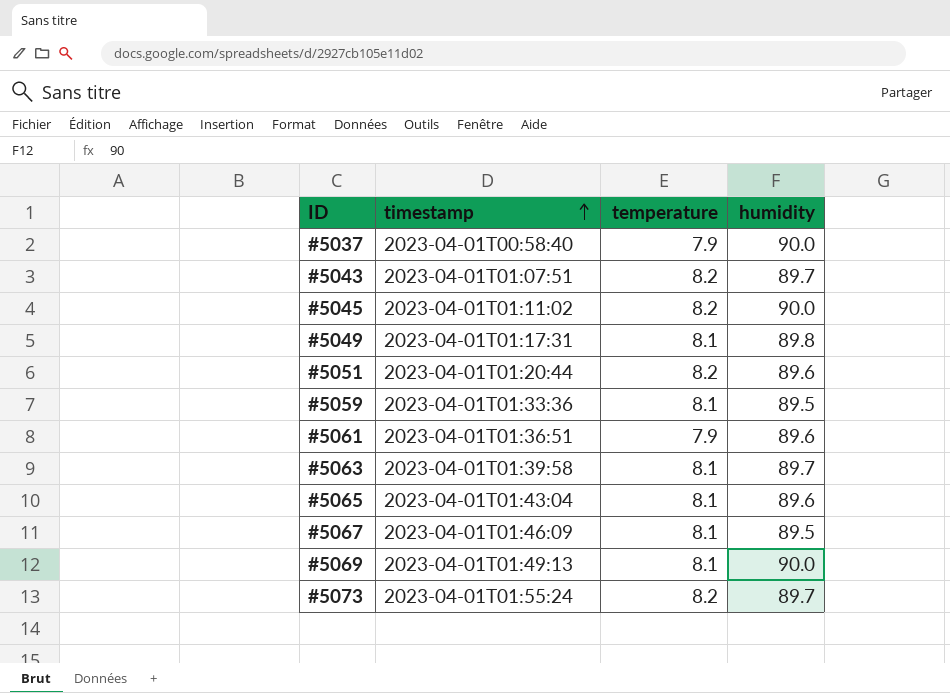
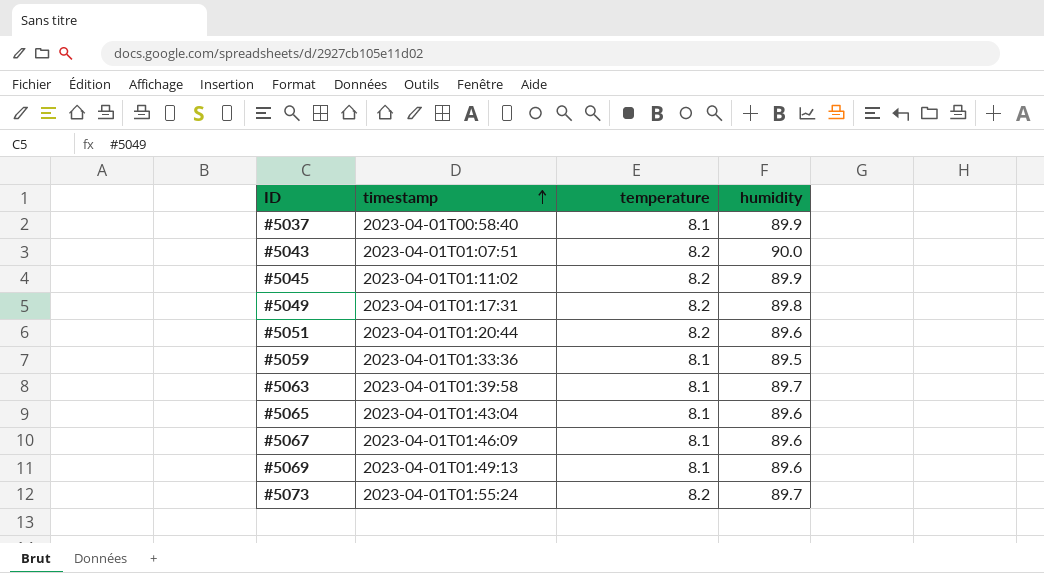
row #5061: 2023-04-01T01:36:51 | 7.9 | 89.6 -> none
#5037 | temperature: 7.9 -> 8.1
#5037 | humidity: 90.0 -> 89.9
#5043 | humidity: 89.7 -> 90.0
#5045 | humidity: 90.0 -> 89.9
#5049 | temperature: 8.1 -> 8.2
#5067 | humidity: 89.5 -> 89.6
#5069 | humidity: 90.0 -> 89.6

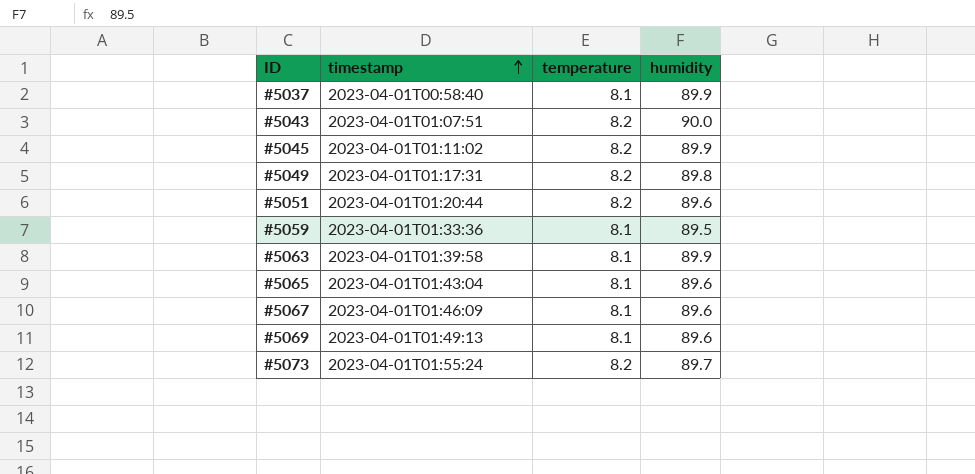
#5063 | humidity: 89.7 -> 89.9

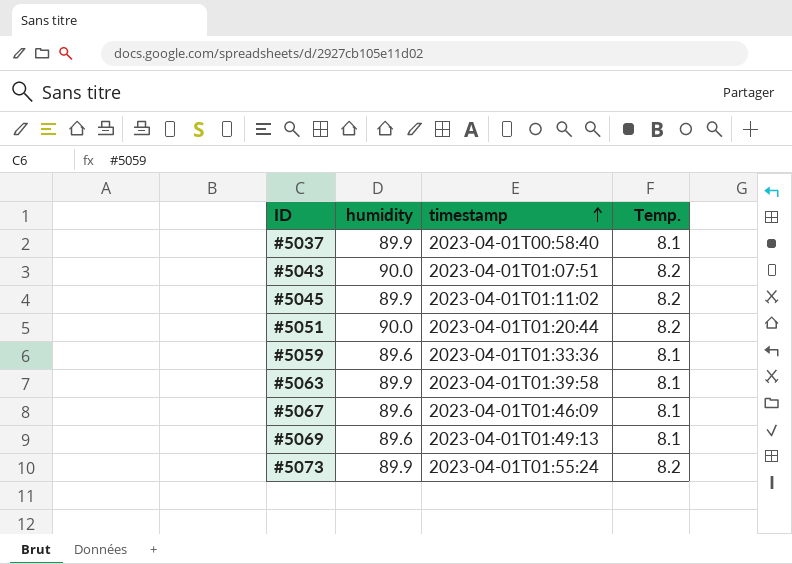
column humidity | position: 4 -> 2
column name: temperature -> Temp.
row #5049: 2023-04-01T01:17:31 | 8.2 | 89.8 -> none
row #5065: 2023-04-01T01:43:04 | 8.1 | 89.6 -> none
#5051 | humidity: 89.6 -> 90.0
#5059 | humidity: 89.5 -> 89.6
#5073 | humidity: 89.7 -> 89.9

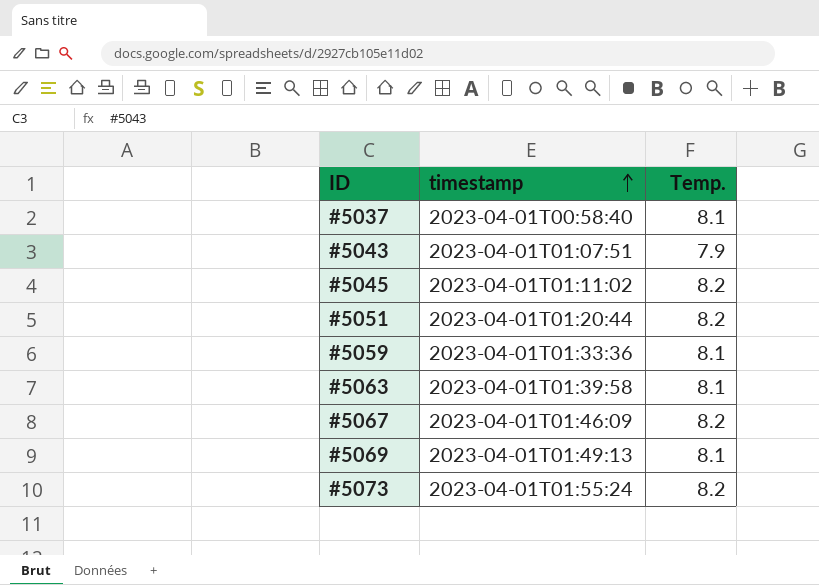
column humidity | position: 2 -> none
#5043 | Temp.: 8.2 -> 7.9
#5067 | Temp.: 8.1 -> 8.2

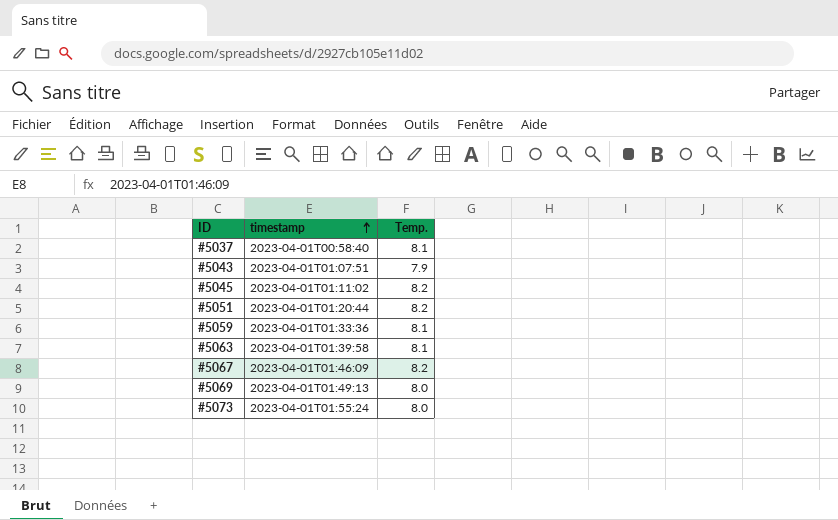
#5069 | Temp.: 8.1 -> 8.0
#5073 | Temp.: 8.2 -> 8.0

